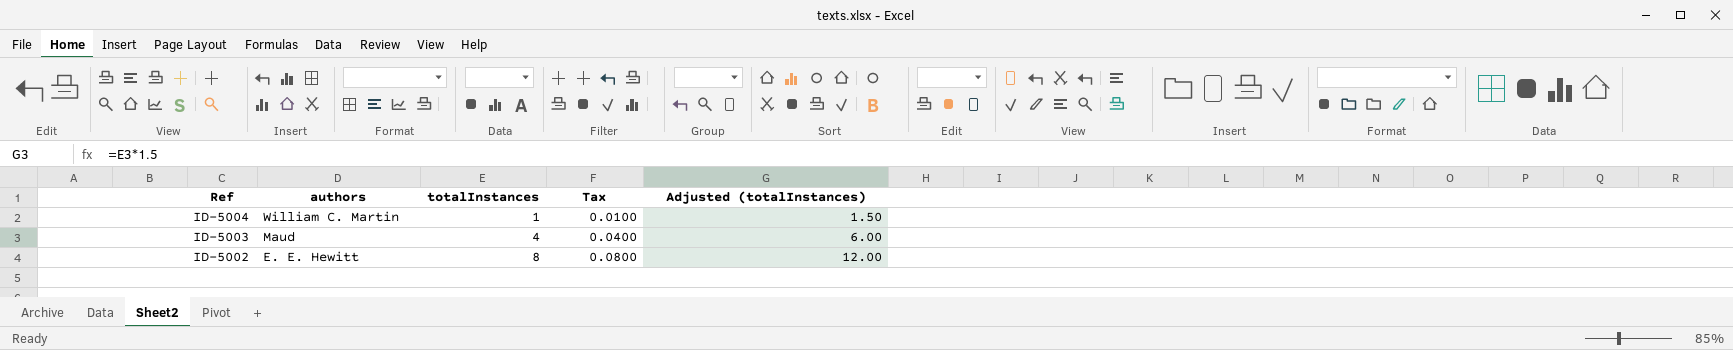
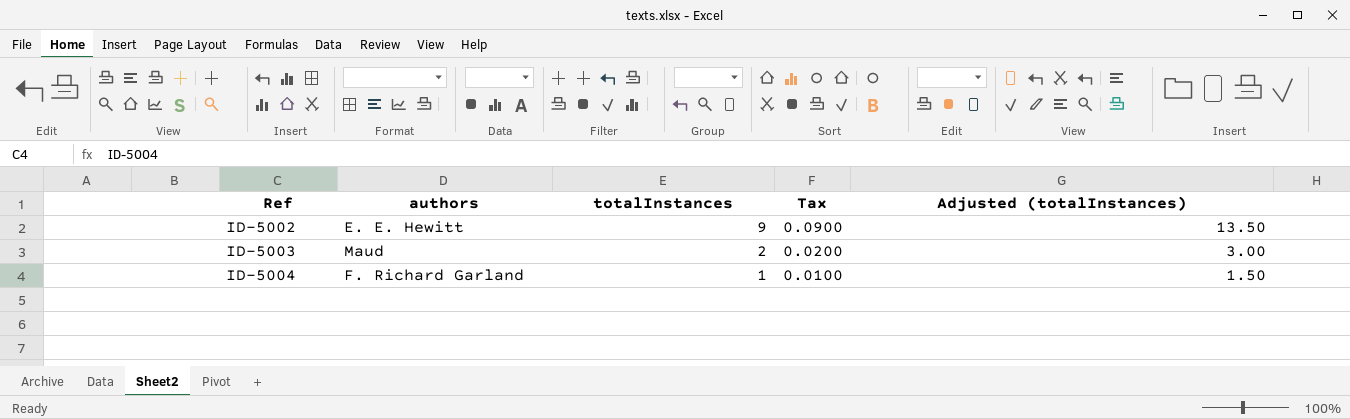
row order: Ref descending -> Ref ascending
ID-5002 | totalInstances: 8 -> 9
ID-5002 | Tax: 0.0800 -> 0.0900
ID-5002 | Adjusted (totalInstances): 12.00 -> 13.50
ID-5003 | totalInstances: 4 -> 2
ID-5003 | Tax: 0.0400 -> 0.0200
ID-5003 | Adjusted (totalInstances): 6.00 -> 3.00
ID-5004 | authors: William C. Martin -> F. Richard Garland

